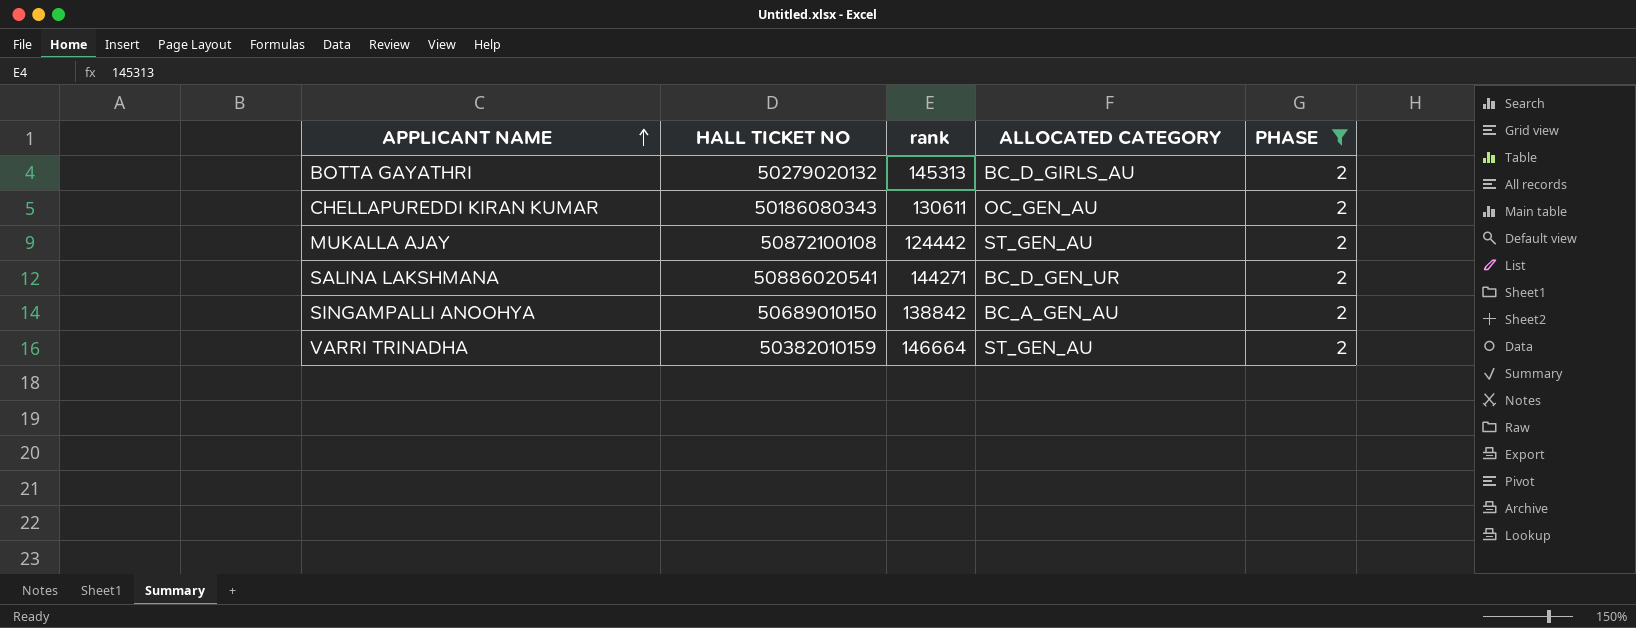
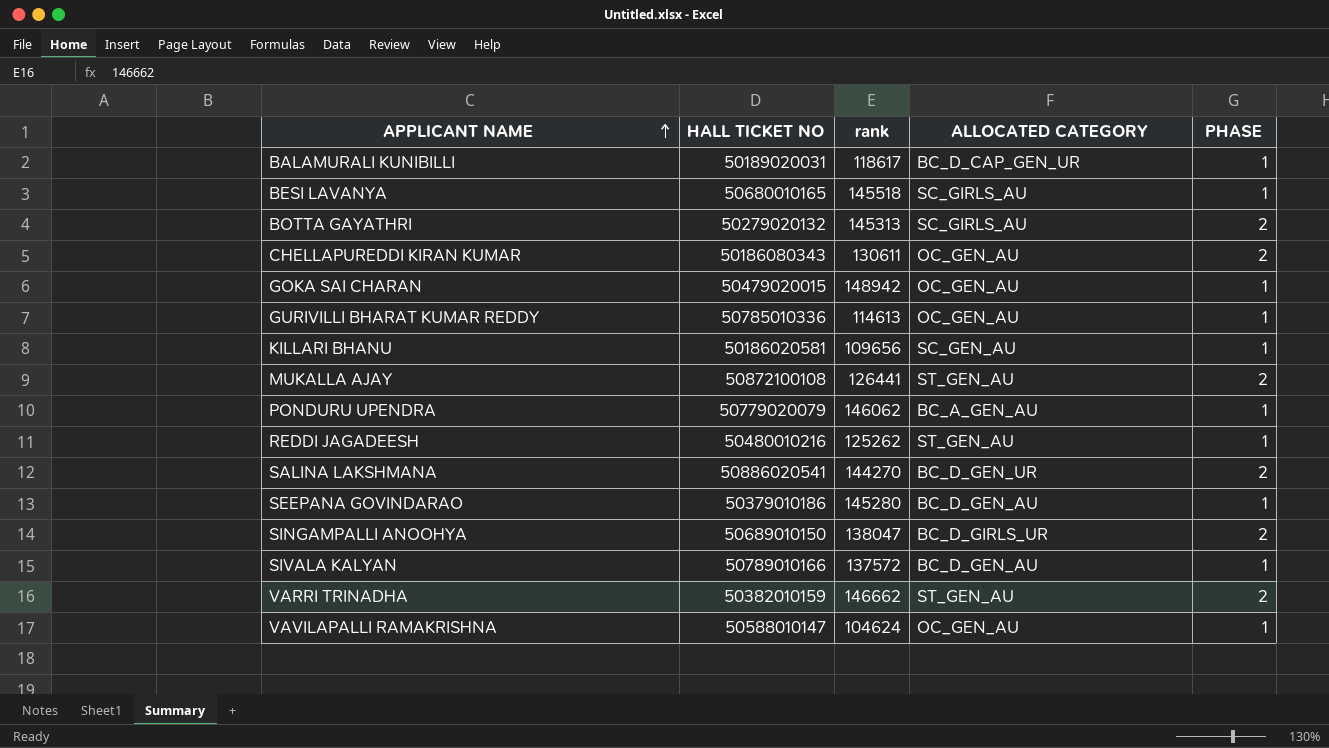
filter: PHASE = 2 -> none
BOTTA GAYATHRI | ALLOCATED CATEGORY: BC_D_GIRLS_AU -> SC_GIRLS_AU
MUKALLA AJAY | rank: 124442 -> 126441
SALINA LAKSHMANA | rank: 144271 -> 144270
SINGAMPALLI ANOOHYA | rank: 138842 -> 138047
SINGAMPALLI ANOOHYA | ALLOCATED CATEGORY: BC_A_GEN_AU -> BC_D_GIRLS_UR
VARRI TRINADHA | rank: 146664 -> 146662

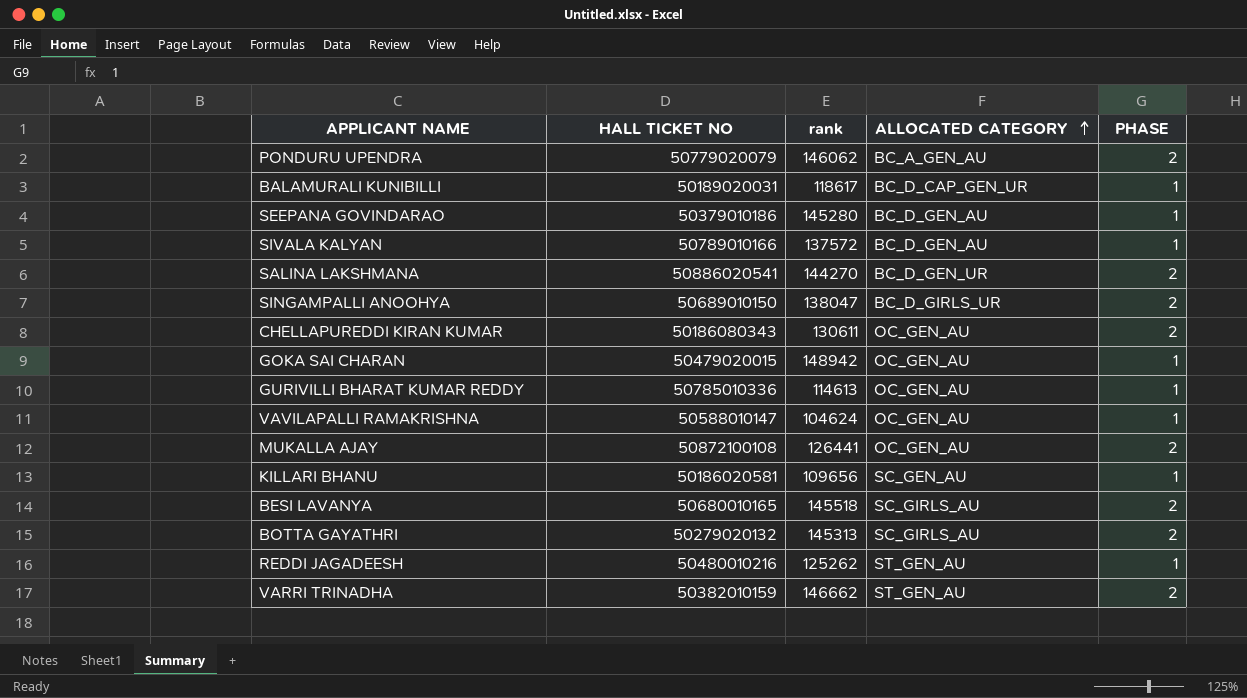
row order: APPLICANT NAME ascending -> ALLOCATED CATEGORY ascending
PONDURU UPENDRA | PHASE: 1 -> 2
MUKALLA AJAY | ALLOCATED CATEGORY: ST_GEN_AU -> OC_GEN_AU
BESI LAVANYA | PHASE: 1 -> 2

